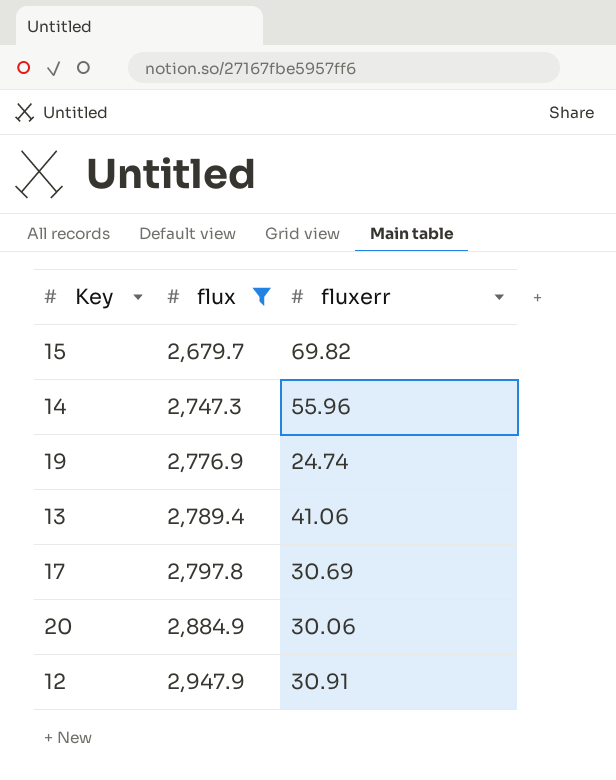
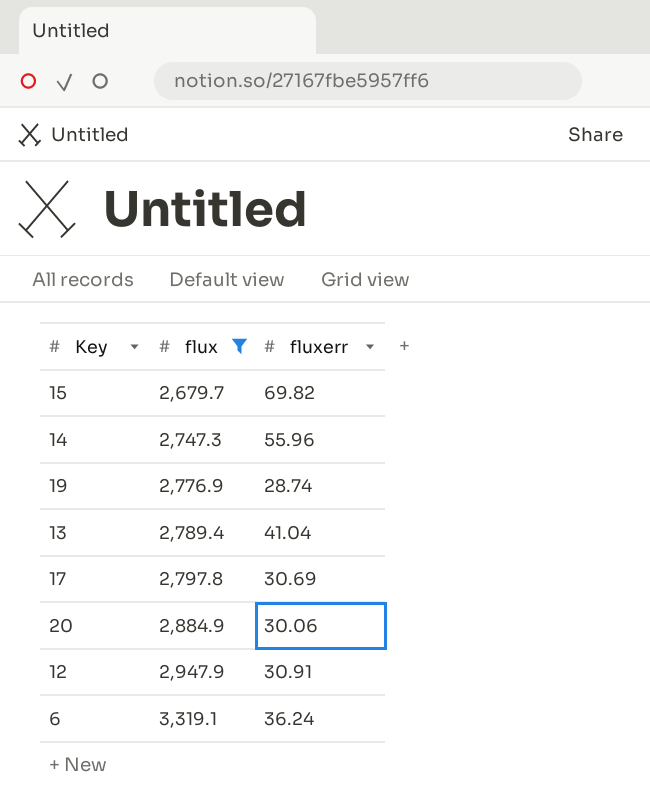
19 | fluxerr: 24.74 -> 28.74
13 | fluxerr: 41.06 -> 41.04
row 6: none -> 3,319.1 | 36.24

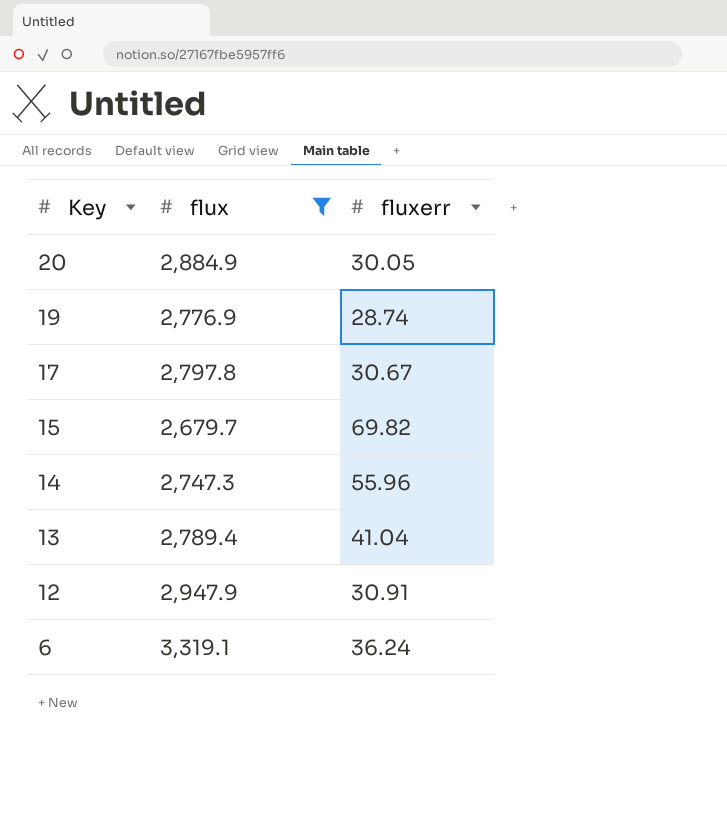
row order: flux ascending -> Key descending
20 | fluxerr: 30.06 -> 30.05
17 | fluxerr: 30.69 -> 30.67

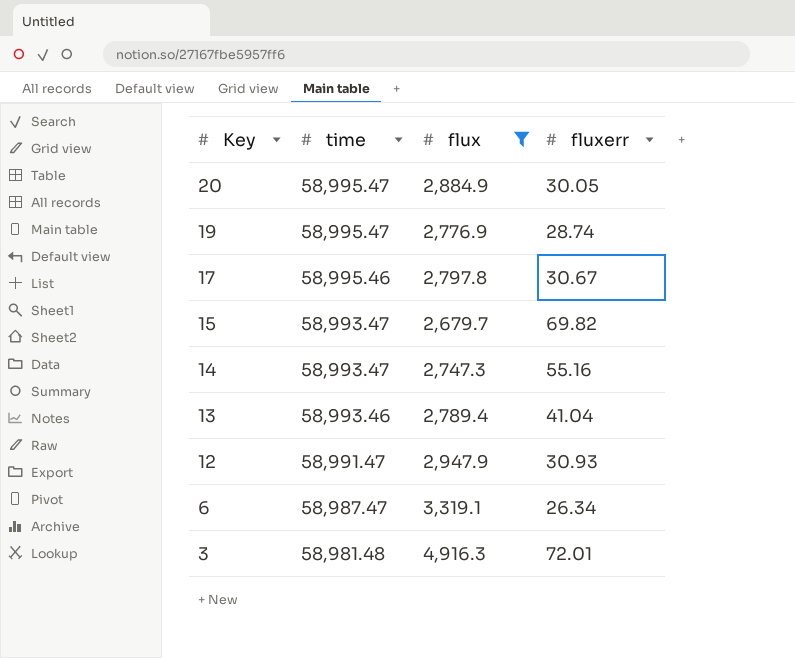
column time | position: none -> 2
14 | fluxerr: 55.96 -> 55.16
12 | fluxerr: 30.91 -> 30.93
6 | fluxerr: 36.24 -> 26.34
row 3: none -> 58,981.48 | 4,916.3 | 72.01

